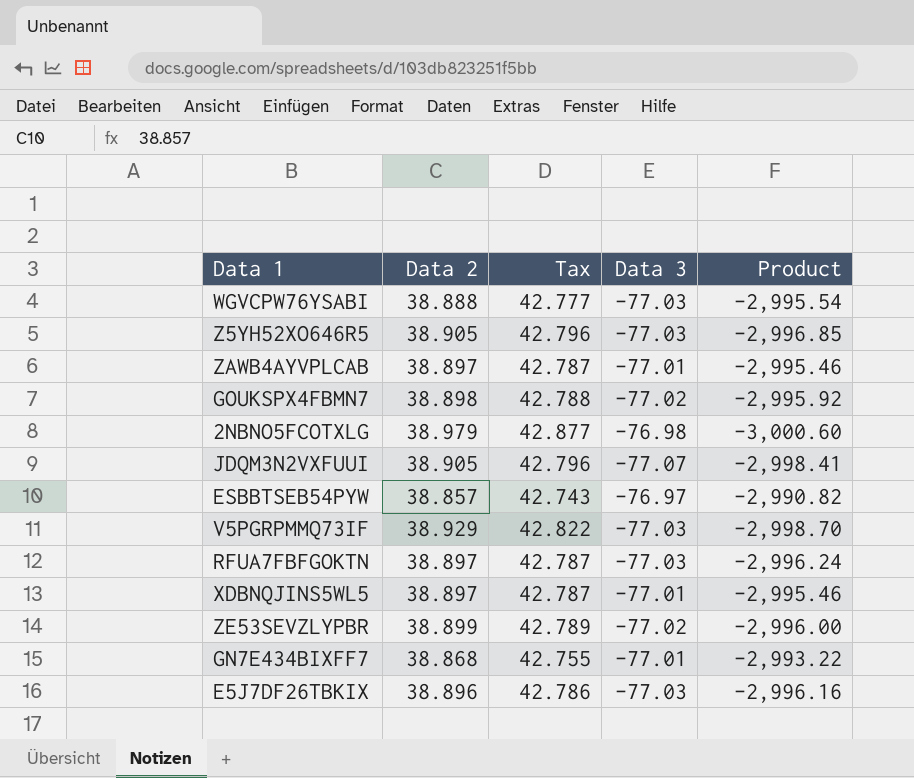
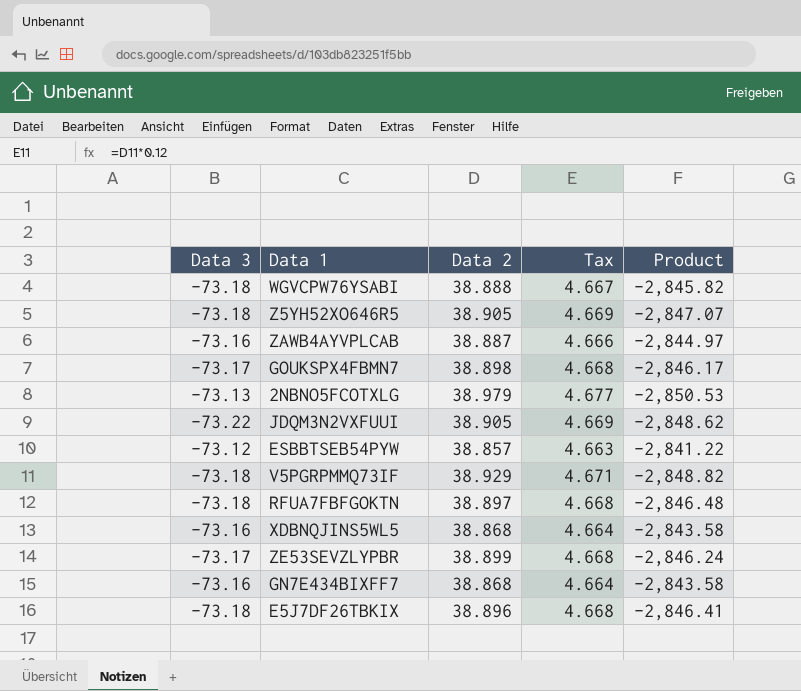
column Data 3 | position: 4 -> 1
column Tax | formula: [Data 2] * 1.1 -> [Data 2] * 0.12
WGVCPW76YSABI | Data 3: -77.03 -> -73.18
WGVCPW76YSABI | Product: -2,995.54 -> -2,845.82
Z5YH52XO646R5 | Data 3: -77.03 -> -73.18
Z5YH52XO646R5 | Product: -2,996.85 -> -2,847.07
ZAWB4AYVPLCAB | Data 3: -77.01 -> -73.16
ZAWB4AYVPLCAB | Data 2: 38.897 -> 38.887
ZAWB4AYVPLCAB | Product: -2,995.46 -> -2,844.97
GOUKSPX4FBMN7 | Data 3: -77.02 -> -73.17
GOUKSPX4FBMN7 | Product: -2,995.92 -> -2,846.17
2NBNO5FCOTXLG | Data 3: -76.98 -> -73.13
2NBNO5FCOTXLG | Product: -3,000.60 -> -2,850.53
JDQM3N2VXFUUI | Data 3: -77.07 -> -73.22
JDQM3N2VXFUUI | Product: -2,998.41 -> -2,848.62
ESBBTSEB54PYW | Data 3: -76.97 -> -73.12
ESBBTSEB54PYW | Product: -2,990.82 -> -2,841.22
V5PGRPMMQ73IF | Data 3: -77.03 -> -73.18
V5PGRPMMQ73IF | Product: -2,998.70 -> -2,848.82
RFUA7FBFGOKTN | Data 3: -77.03 -> -73.18
RFUA7FBFGOKTN | Product: -2,996.24 -> -2,846.48
XDBNQJINS5WL5 | Data 3: -77.01 -> -73.16
XDBNQJINS5WL5 | Data 2: 38.897 -> 38.868
XDBNQJINS5WL5 | Product: -2,995.46 -> -2,843.58
ZE53SEVZLYPBR | Data 3: -77.02 -> -73.17
ZE53SEVZLYPBR | Product: -2,996.00 -> -2,846.24
GN7E434BIXFF7 | Data 3: -77.01 -> -73.16
GN7E434BIXFF7 | Product: -2,993.22 -> -2,843.58
E5J7DF26TBKIX | Data 3: -77.03 -> -73.18
E5J7DF26TBKIX | Product: -2,996.16 -> -2,846.41

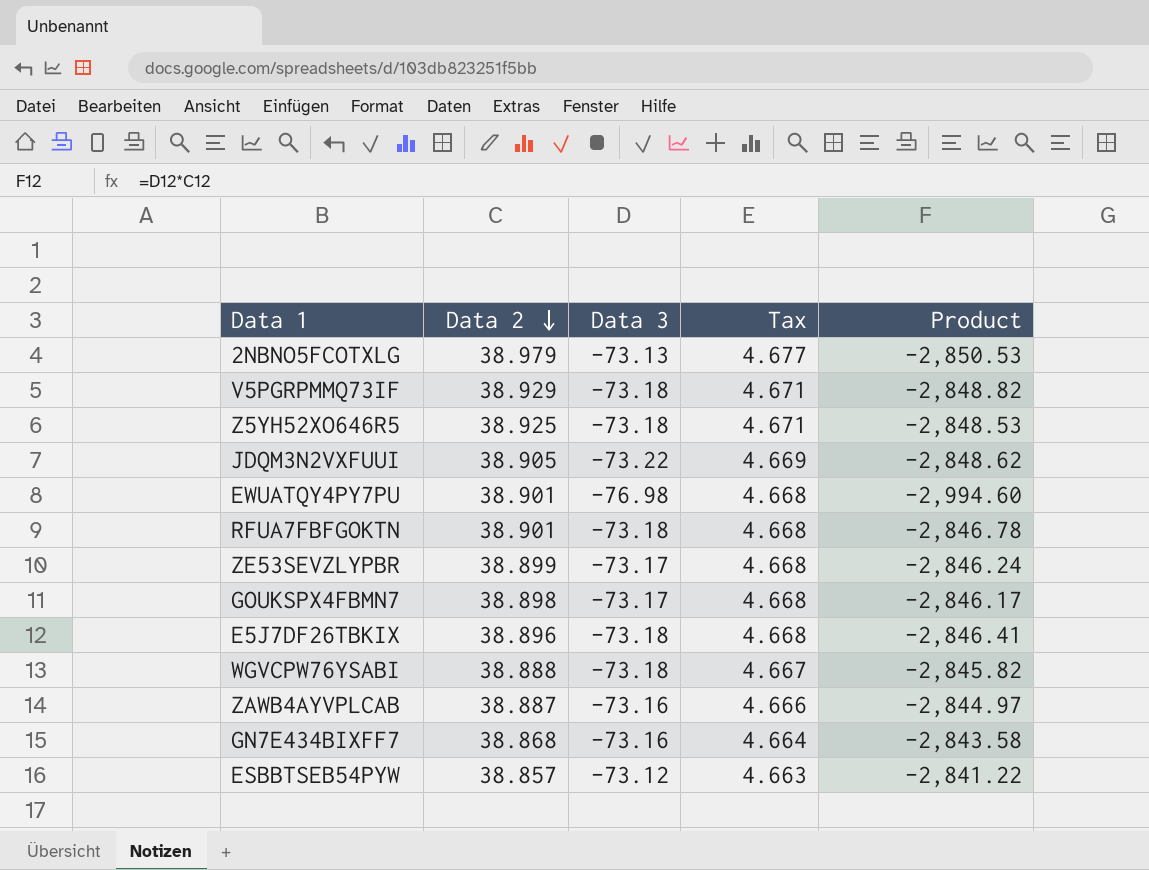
row order: none -> Data 2 descending
column Data 3 | position: 1 -> 3
row XDBNQJINS5WL5: -73.16 | 38.868 | 4.664 | -2,843.58 -> none
Z5YH52XO646R5 | Data 2: 38.905 -> 38.925
Z5YH52XO646R5 | Tax: 4.669 -> 4.671
Z5YH52XO646R5 | Product: -2,847.07 -> -2,848.53
row EWUATQY4PY7PU: none -> 38.901 | -76.98 | 4.668 | -2,994.60
RFUA7FBFGOKTN | Data 2: 38.897 -> 38.901
RFUA7FBFGOKTN | Product: -2,846.48 -> -2,846.78

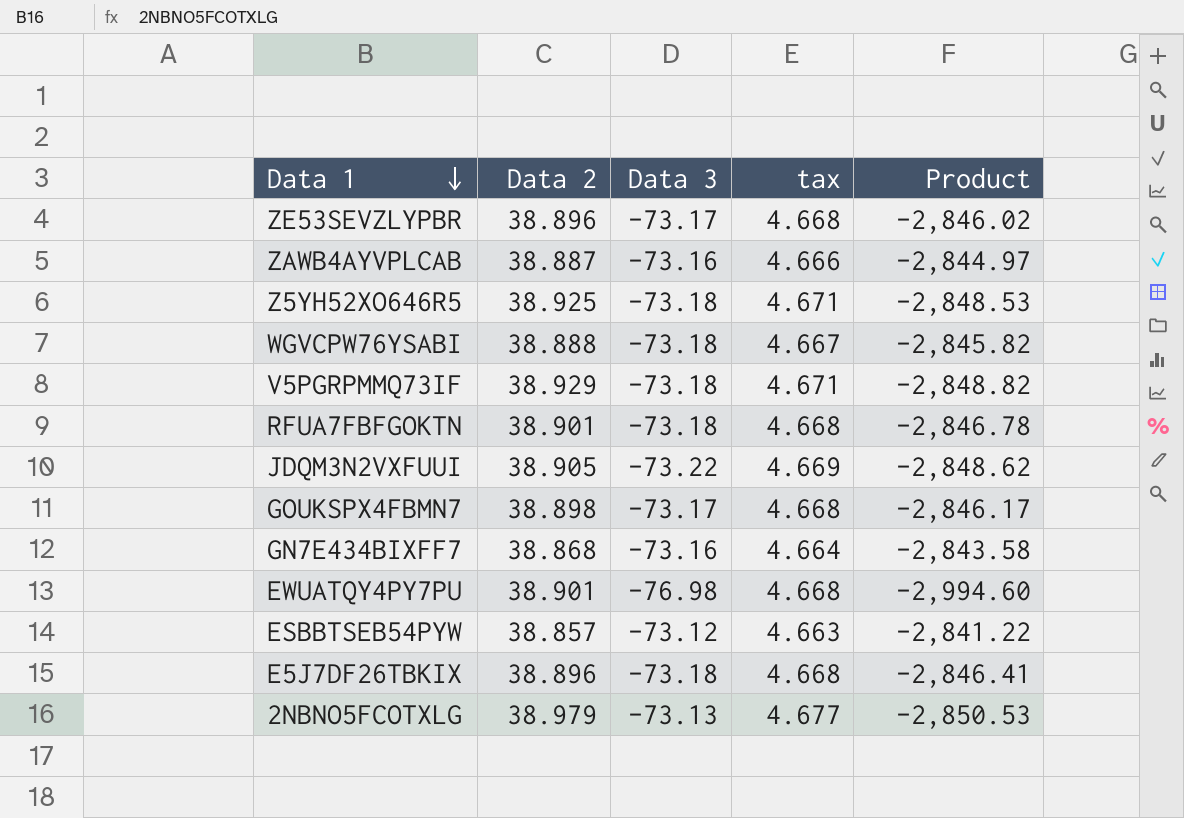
row order: Data 2 descending -> Data 1 descending
column name: Tax -> tax
ZE53SEVZLYPBR | Data 2: 38.899 -> 38.896
ZE53SEVZLYPBR | Product: -2,846.24 -> -2,846.02

